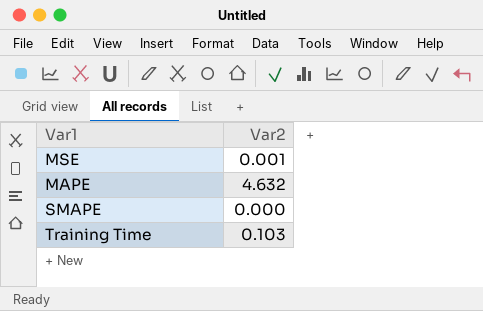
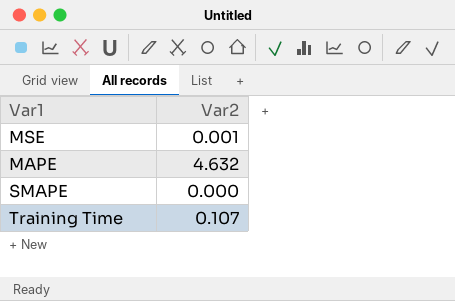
Training Time | Var2: 0.103 -> 0.107

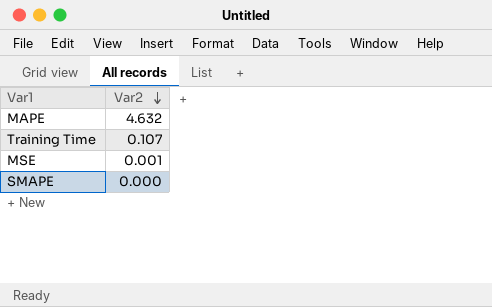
row order: none -> Var2 descending

